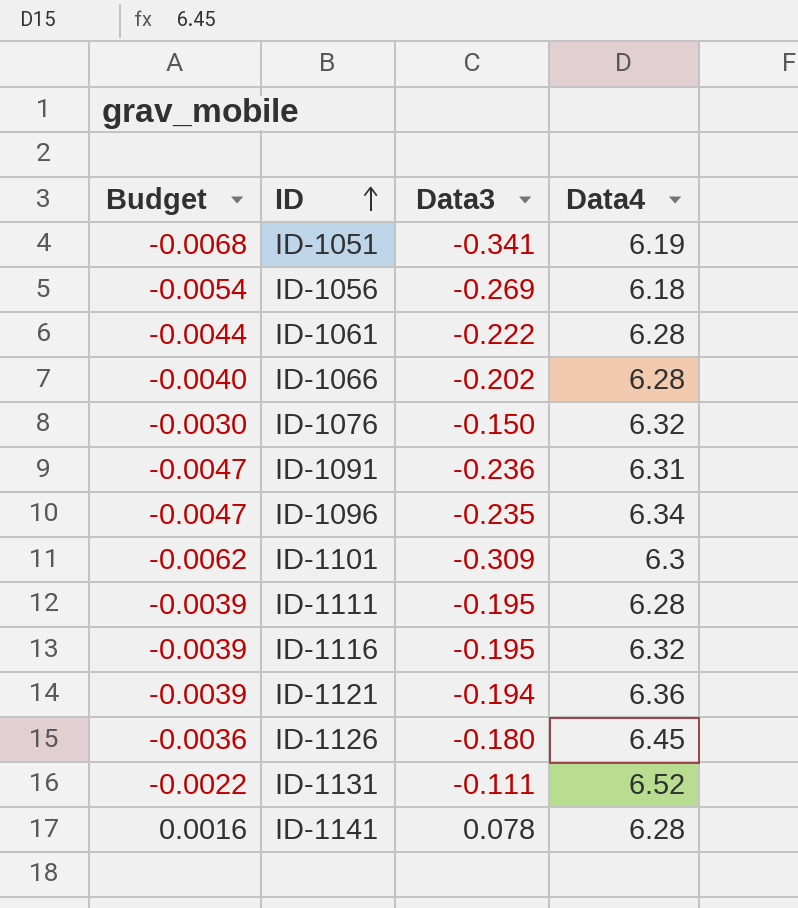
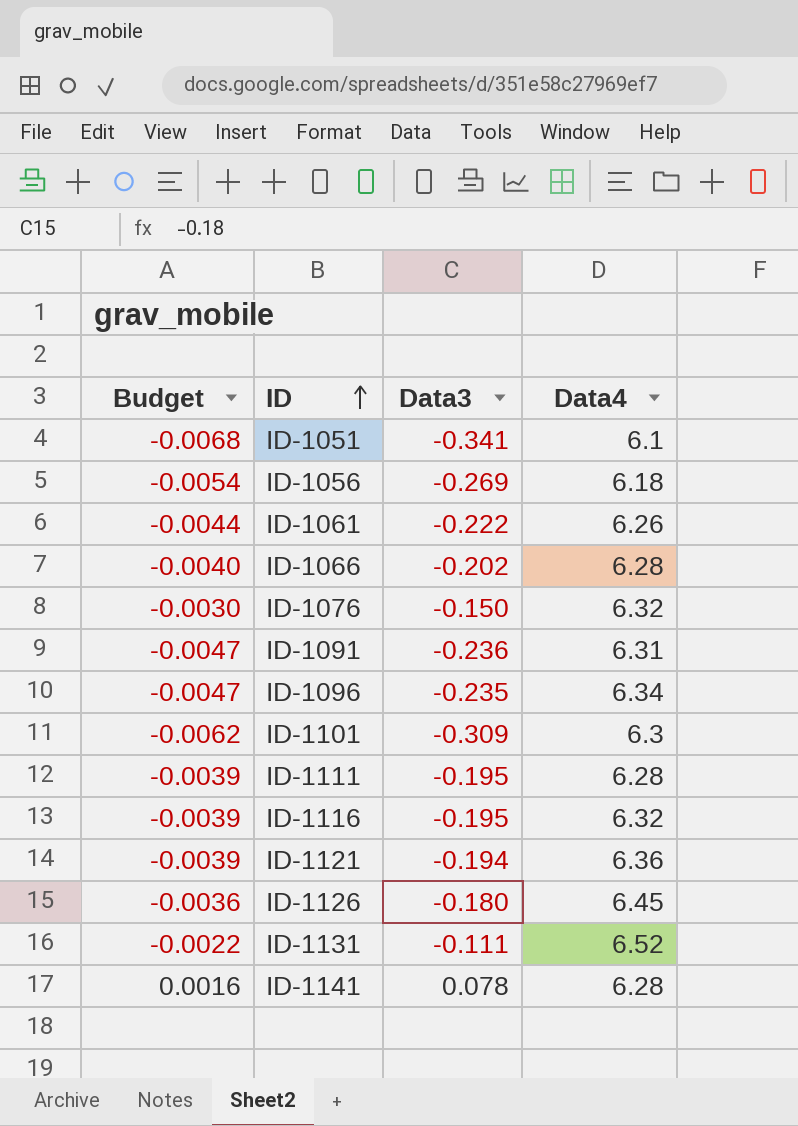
ID-1051 | Data4: 6.19 -> 6.1
ID-1061 | Data4: 6.28 -> 6.26

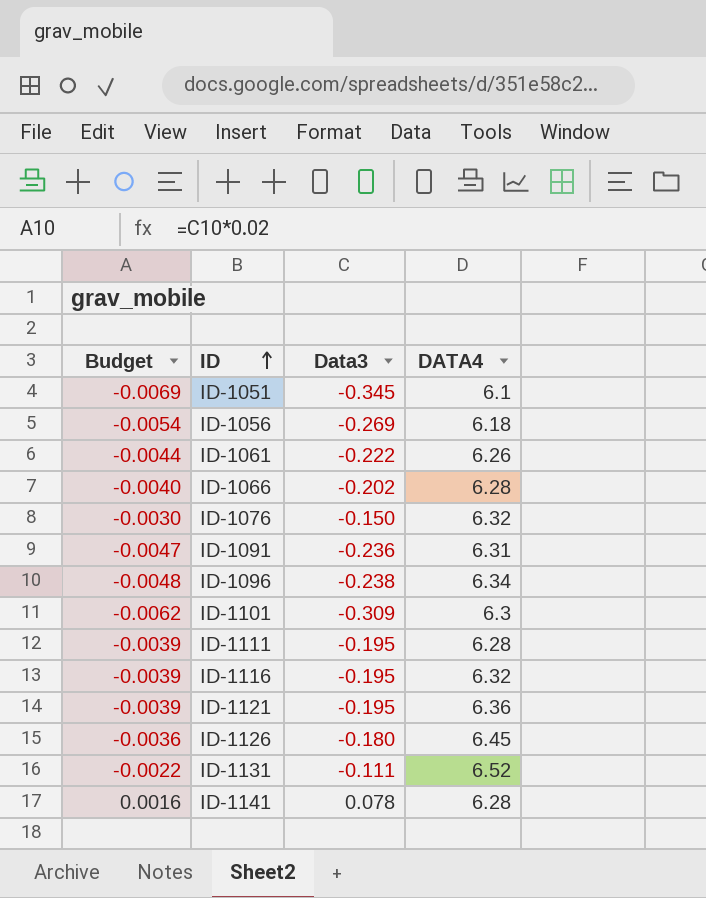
column name: Data4 -> DATA4
ID-1051 | Budget: -0.0068 -> -0.0069
ID-1051 | Data3: -0.341 -> -0.345
ID-1096 | Budget: -0.0047 -> -0.0048
ID-1096 | Data3: -0.235 -> -0.238
ID-1121 | Data3: -0.194 -> -0.195

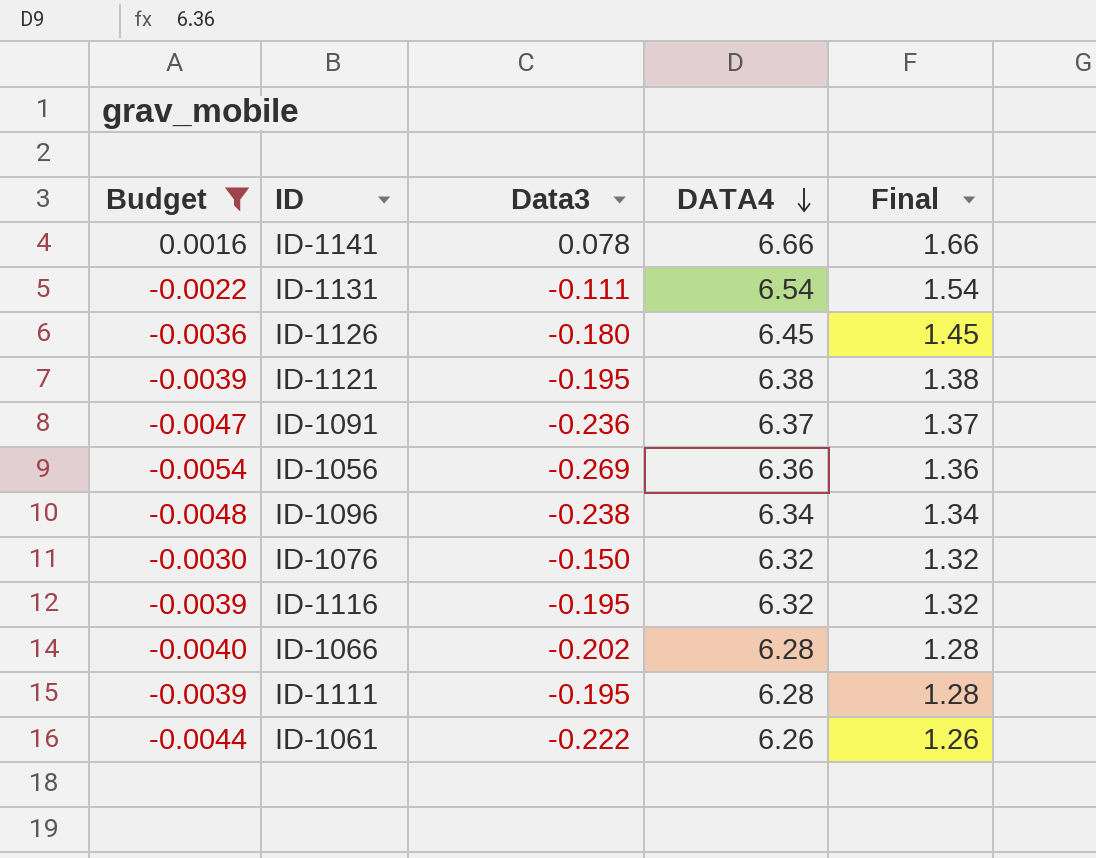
filter: none -> Budget >= -0.0054
row order: ID ascending -> DATA4 descending
column Final | formula: none -> [DATA4] - 5
ID-1141 | DATA4: 6.28 -> 6.66
ID-1131 | DATA4: 6.52 -> 6.54
ID-1121 | DATA4: 6.36 -> 6.38
ID-1091 | DATA4: 6.31 -> 6.37
ID-1056 | DATA4: 6.18 -> 6.36

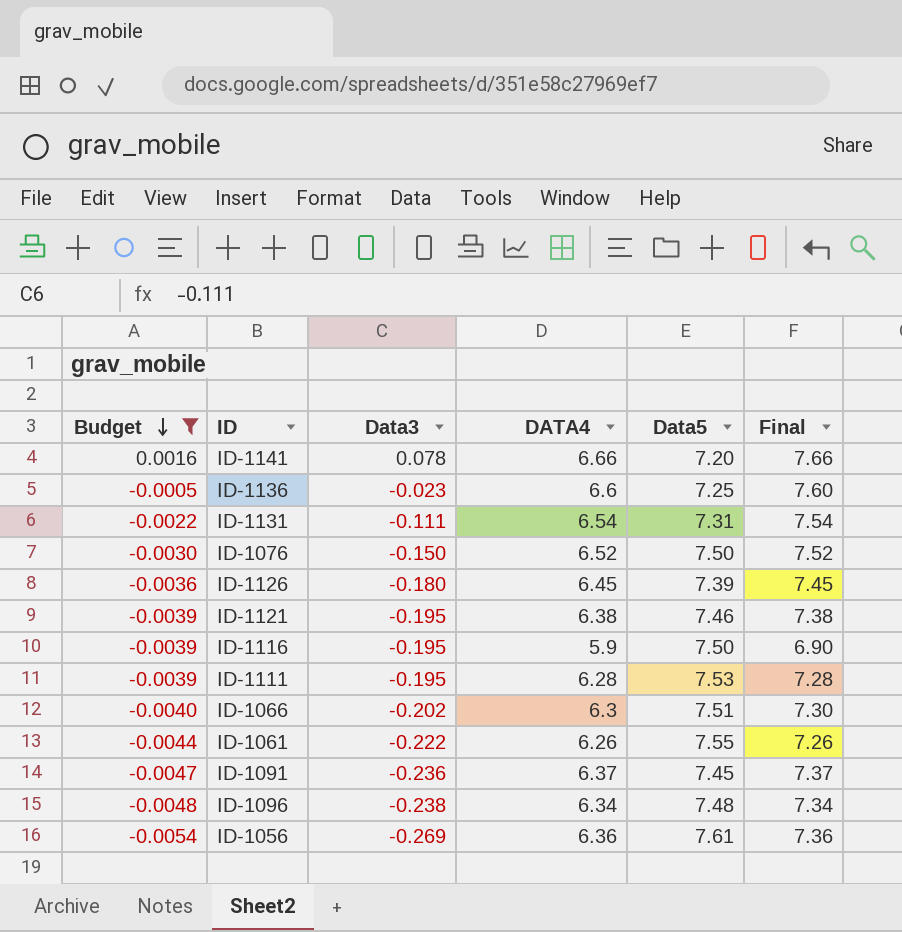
row order: DATA4 descending -> Budget descending
column Data5 | position: none -> 5
column Final | formula: [DATA4] - 5 -> [DATA4] + 1
row ID-1136: none -> -0.0005 | -0.023 | 6.6 | 7.25 | 7.60
ID-1076 | DATA4: 6.32 -> 6.52
ID-1116 | DATA4: 6.32 -> 5.9
ID-1066 | DATA4: 6.28 -> 6.3

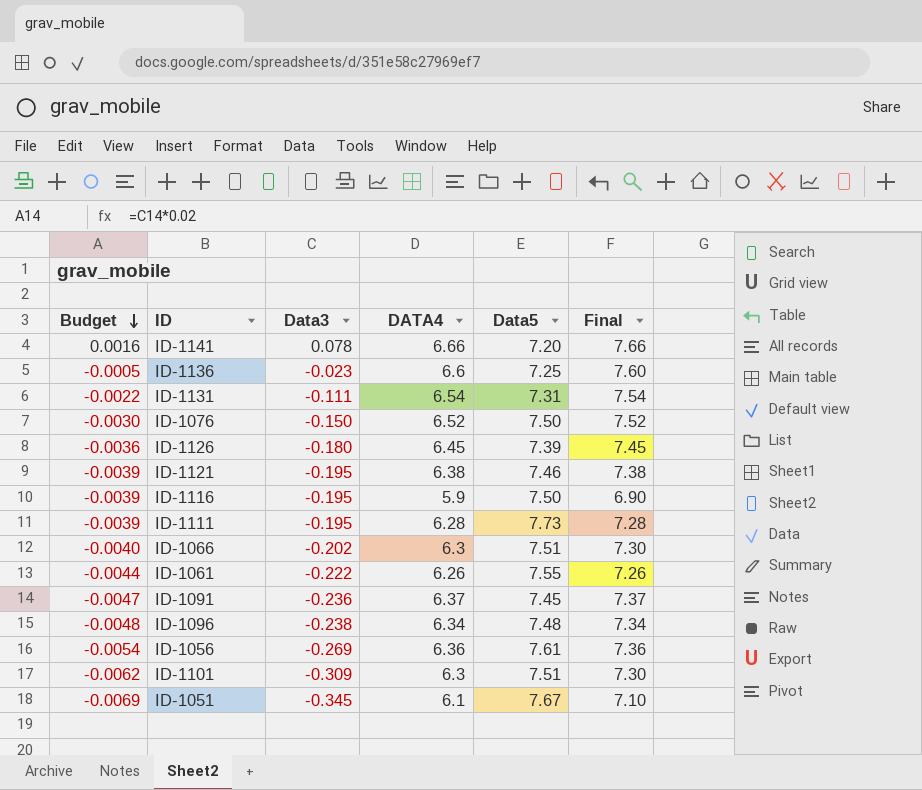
filter: Budget >= -0.0054 -> none
ID-1111 | Data5: 7.53 -> 7.73

